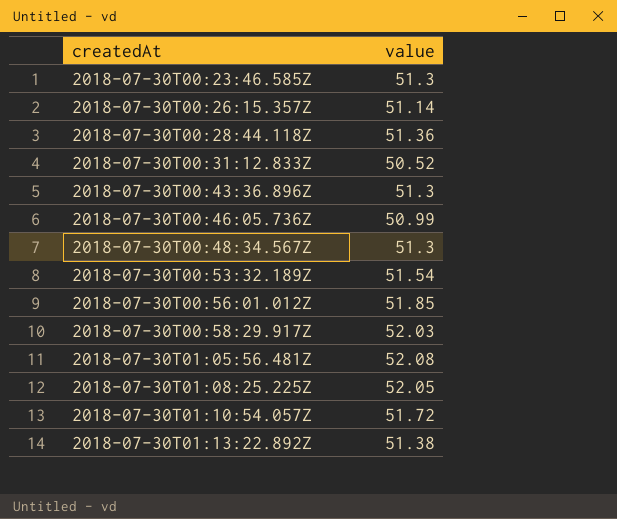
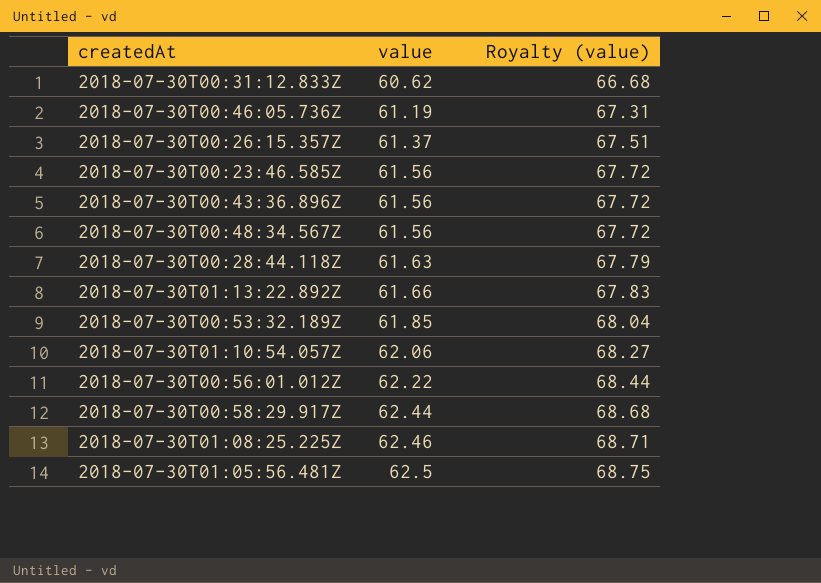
row order: createdAt ascending -> value ascending
column Royalty (value) | formula: none -> [value] * 1.1
2018-07-30T00:31:12.833Z | value: 50.52 -> 60.62
2018-07-30T00:46:05.736Z | value: 50.99 -> 61.19
2018-07-30T00:26:15.357Z | value: 51.14 -> 61.37
2018-07-30T00:23:46.585Z | value: 51.3 -> 61.56
2018-07-30T00:43:36.896Z | value: 51.3 -> 61.56
2018-07-30T00:48:34.567Z | value: 51.3 -> 61.56
2018-07-30T00:28:44.118Z | value: 51.36 -> 61.63
2018-07-30T01:13:22.892Z | value: 51.38 -> 61.66
2018-07-30T00:53:32.189Z | value: 51.54 -> 61.85
2018-07-30T01:10:54.057Z | value: 51.72 -> 62.06
2018-07-30T00:56:01.012Z | value: 51.85 -> 62.22
2018-07-30T00:58:29.917Z | value: 52.03 -> 62.44
2018-07-30T01:08:25.225Z | value: 52.05 -> 62.46
2018-07-30T01:05:56.481Z | value: 52.08 -> 62.5

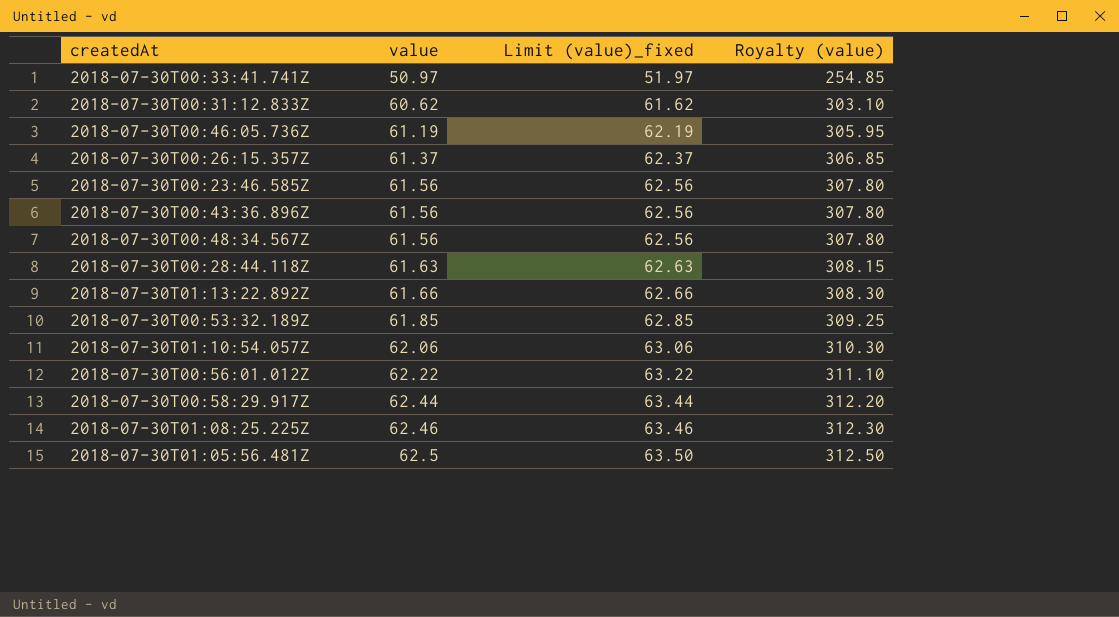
column Limit (value)_fixed | formula: none -> [value] + 1
column Royalty (value) | formula: [value] * 1.1 -> [value] * 5
row 2018-07-30T00:33:41.741Z: none -> 50.97 | 51.97 | 254.85

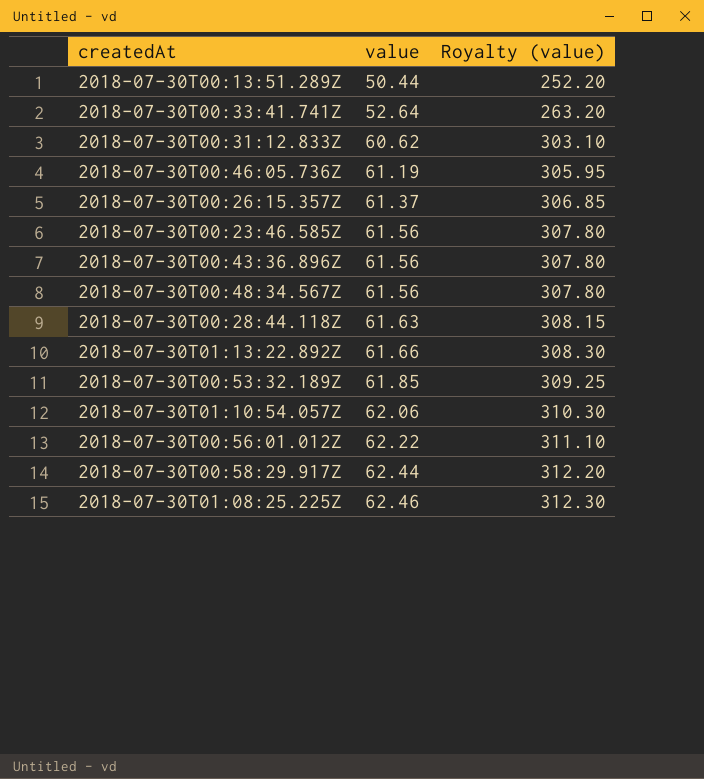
column Limit (value)_fixed | formula: [value] + 1 -> none
row 2018-07-30T01:05:56.481Z: 62.5 | 63.50 | 312.50 -> none
row 2018-07-30T00:13:51.289Z: none -> 50.44 | 252.20
2018-07-30T00:33:41.741Z | value: 50.97 -> 52.64
2018-07-30T00:33:41.741Z | Royalty (value): 254.85 -> 263.20

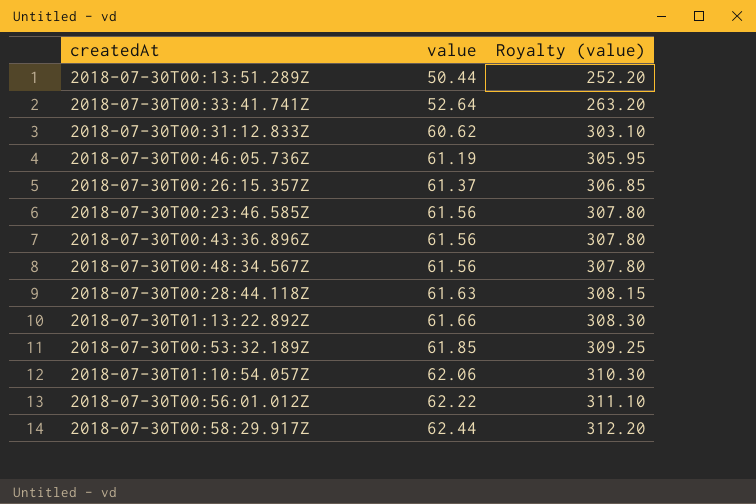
row 2018-07-30T01:08:25.225Z: 62.46 | 312.30 -> none

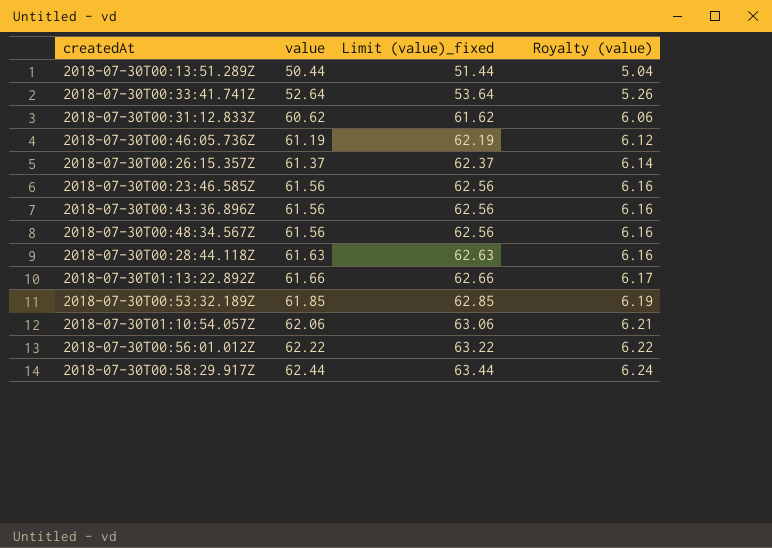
column Limit (value)_fixed | formula: none -> [value] + 1
column Royalty (value) | formula: [value] * 5 -> [value] * 0.1

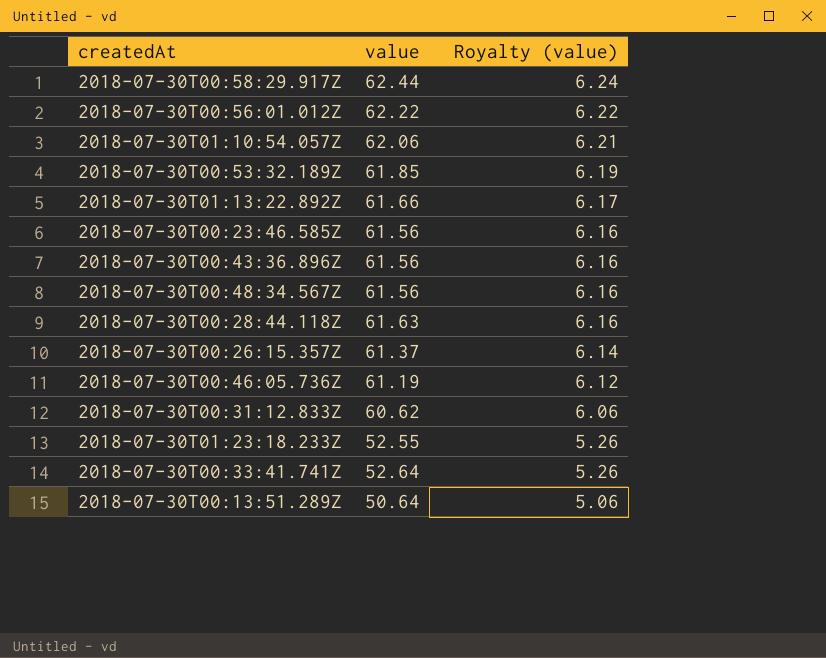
row order: value ascending -> Royalty (value) descending
column Limit (value)_fixed | formula: [value] + 1 -> none
row 2018-07-30T01:23:18.233Z: none -> 52.55 | 5.26
2018-07-30T00:13:51.289Z | value: 50.44 -> 50.64
2018-07-30T00:13:51.289Z | Royalty (value): 5.04 -> 5.06

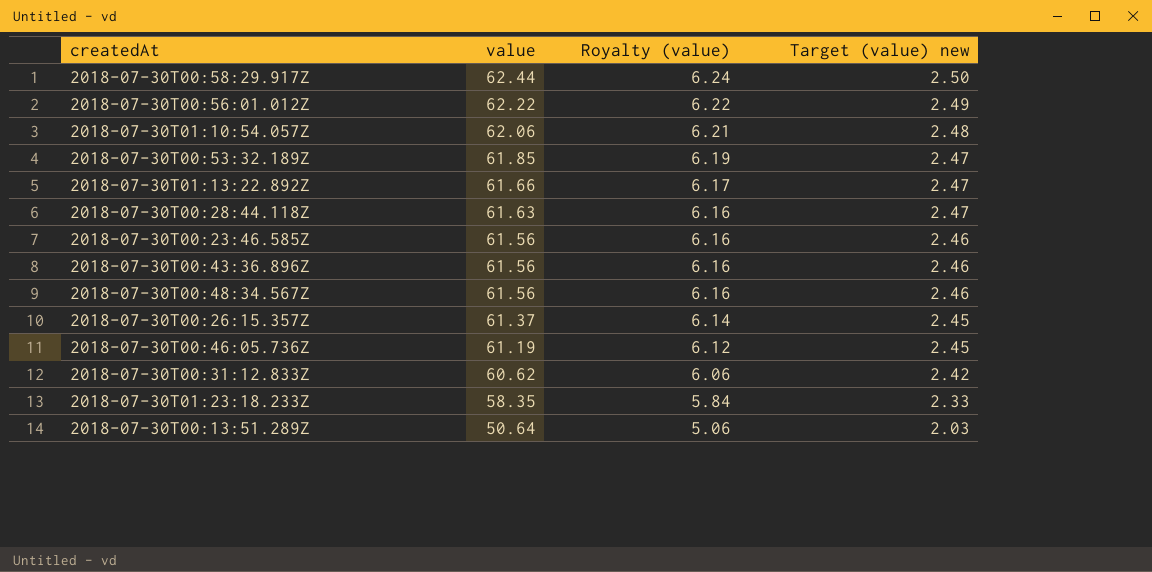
row order: Royalty (value) descending -> value descending
column Target (value) new | formula: none -> [value] * 0.04
row 2018-07-30T00:33:41.741Z: 52.64 | 5.26 -> none
2018-07-30T01:23:18.233Z | value: 52.55 -> 58.35
2018-07-30T01:23:18.233Z | Royalty (value): 5.26 -> 5.84

